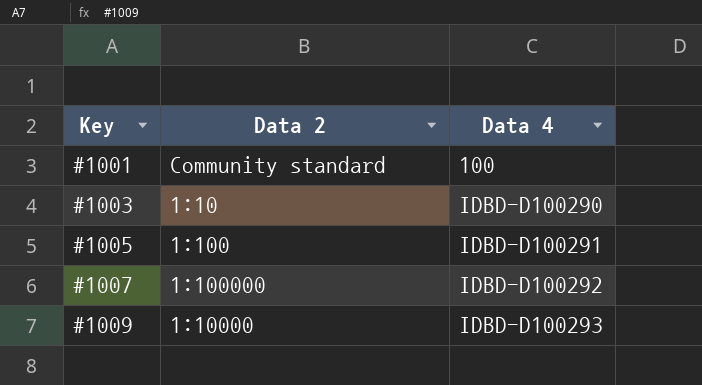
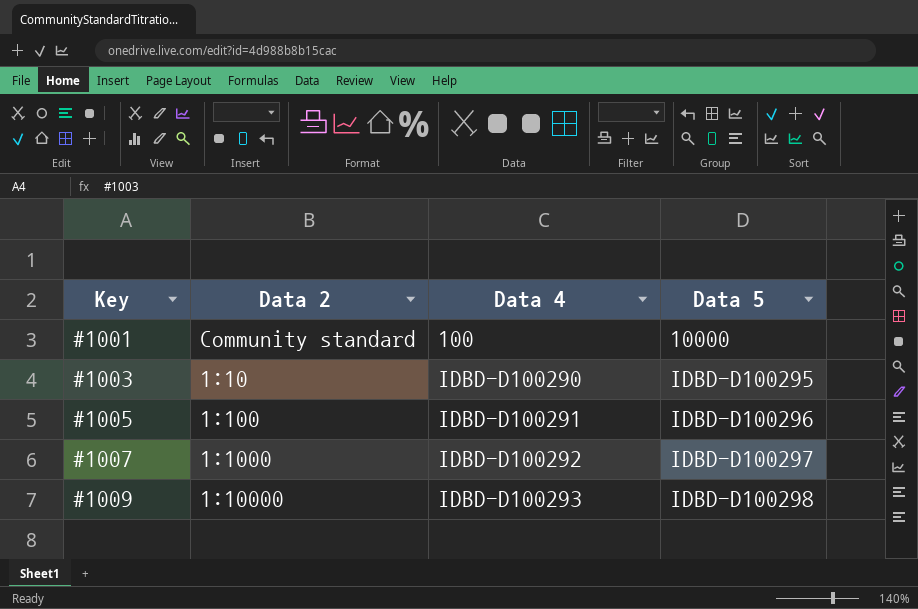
column Data 5 | position: none -> 4
#1007 | Data 2: 1:100000 -> 1:1000

